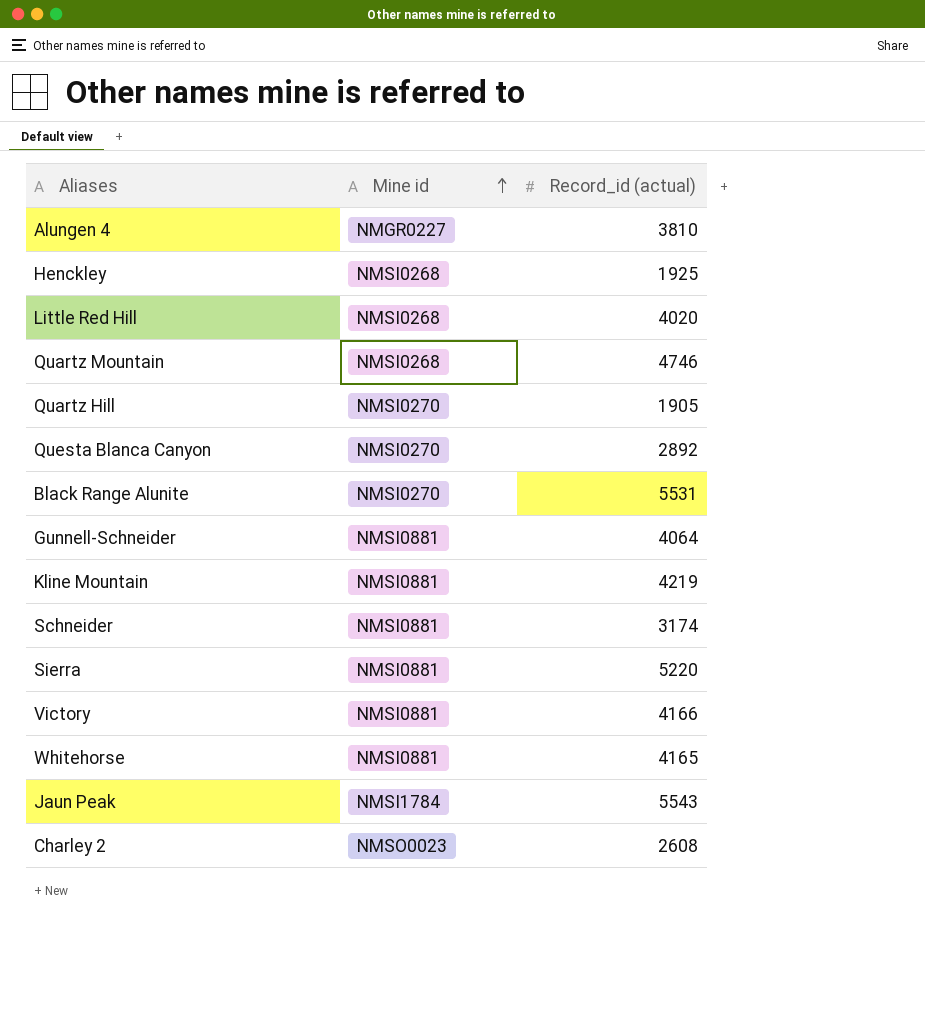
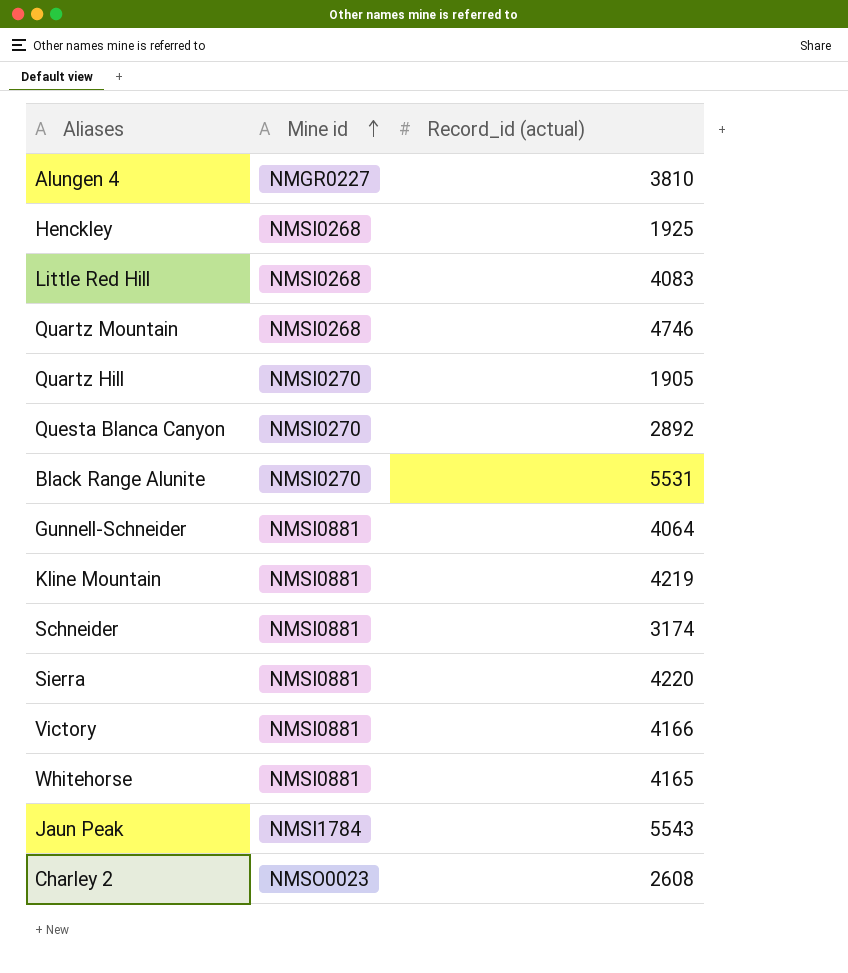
Little Red Hill | Record_id (actual): 4020 -> 4083
Sierra | Record_id (actual): 5220 -> 4220

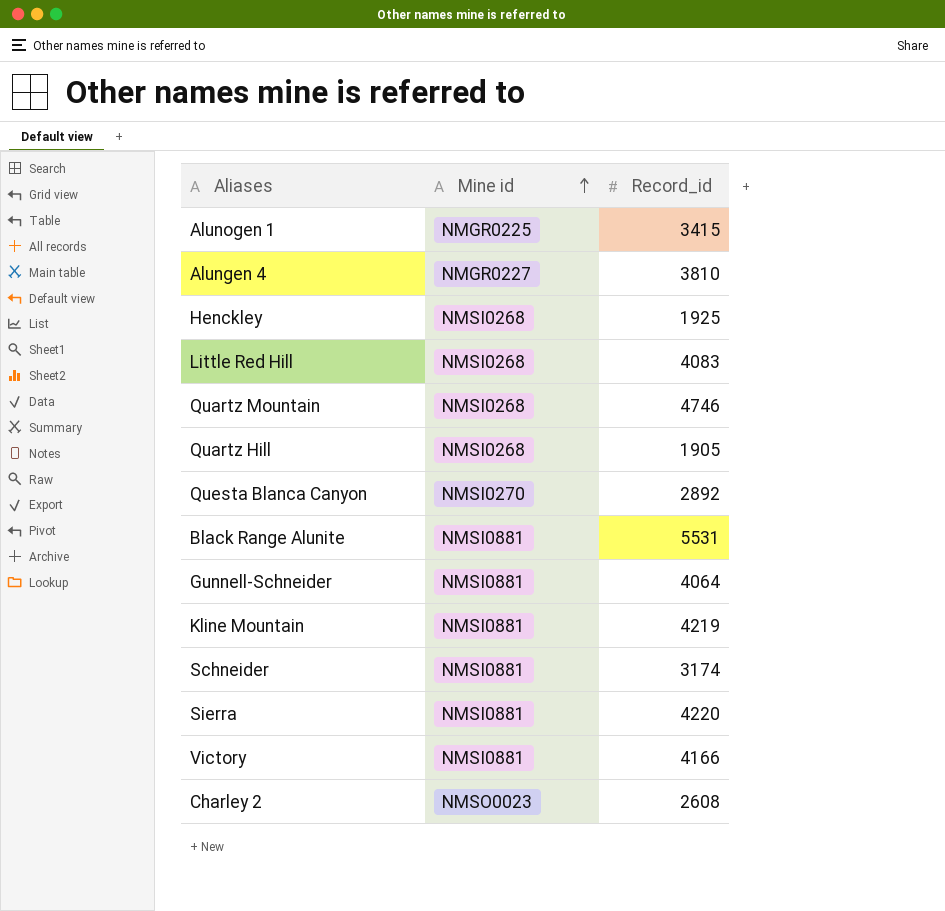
column name: Record_id (actual) -> Record_id
row Whitehorse: NMSI0881 | 4165 -> none
row Jaun Peak: NMSI1784 | 5543 -> none
row Alunogen 1: none -> NMGR0225 | 3415
Quartz Hill | Mine id: NMSI0270 -> NMSI0268
Black Range Alunite | Mine id: NMSI0270 -> NMSI0881

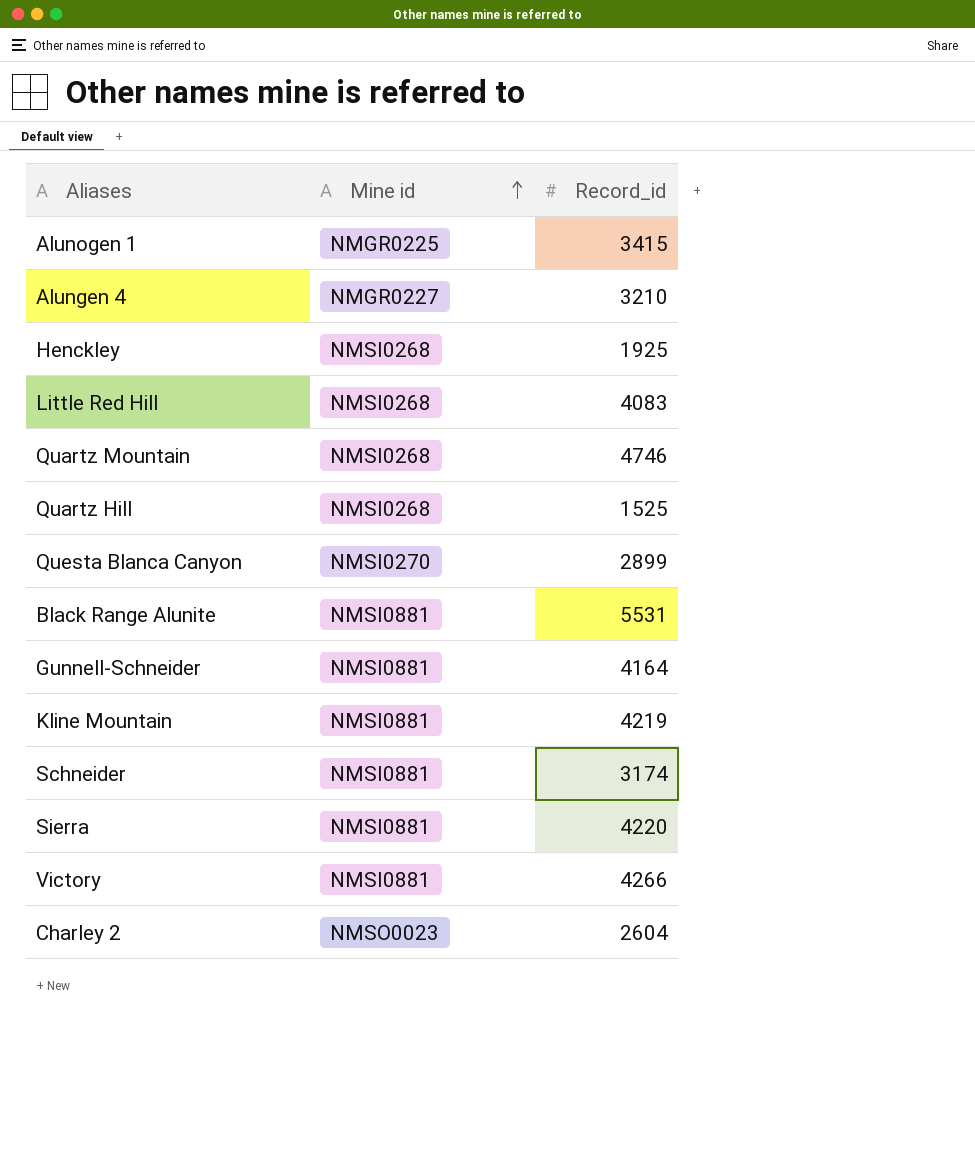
Alungen 4 | Record_id: 3810 -> 3210
Quartz Hill | Record_id: 1905 -> 1525
Questa Blanca Canyon | Record_id: 2892 -> 2899
Gunnell-Schneider | Record_id: 4064 -> 4164
Victory | Record_id: 4166 -> 4266
Charley 2 | Record_id: 2608 -> 2604

